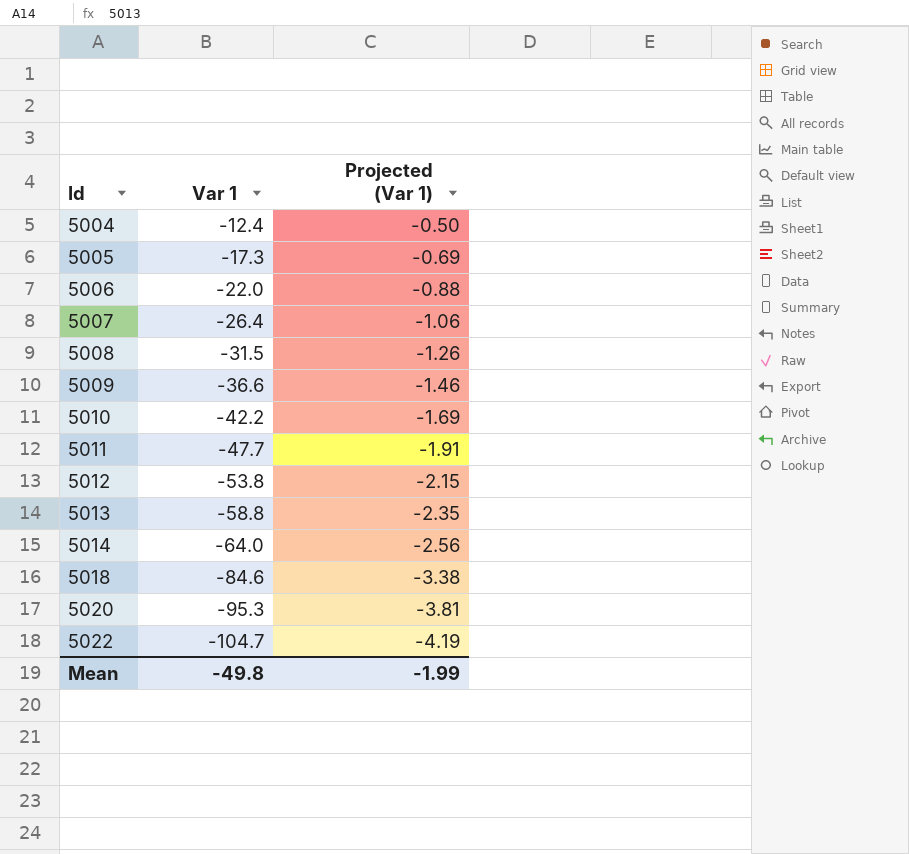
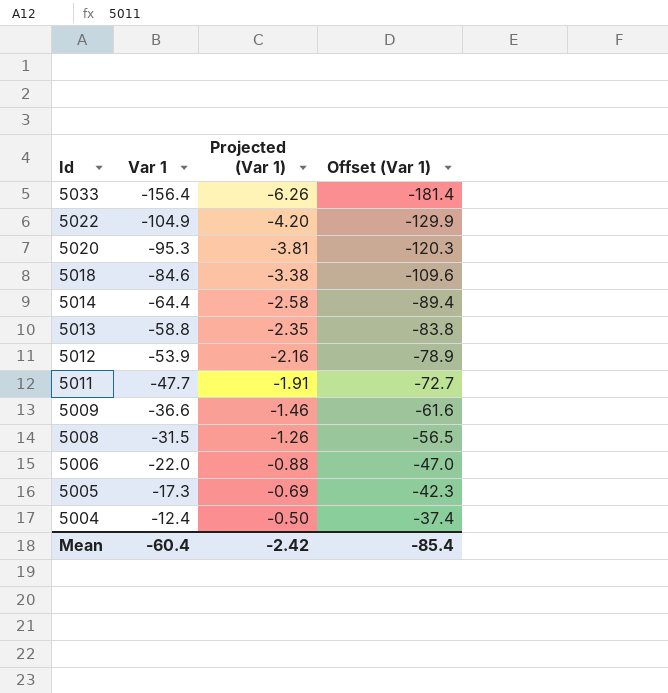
row order: Id ascending -> Id descending
column Offset (Var 1) | formula: none -> [Var 1] - 25
row 5007: -26.4 | -1.06 -> none
row 5010: -42.2 | -1.69 -> none
row 5033: none -> -156.4 | -6.26 | -181.4
5022 | Var 1: -104.7 -> -104.9
5022 | Projected (Var 1): -4.19 -> -4.20
5014 | Var 1: -64.0 -> -64.4
5014 | Projected (Var 1): -2.56 -> -2.58
5012 | Var 1: -53.8 -> -53.9
5012 | Projected (Var 1): -2.15 -> -2.16
Mean | Var 1: -49.8 -> -60.4
Mean | Projected (Var 1): -1.99 -> -2.42

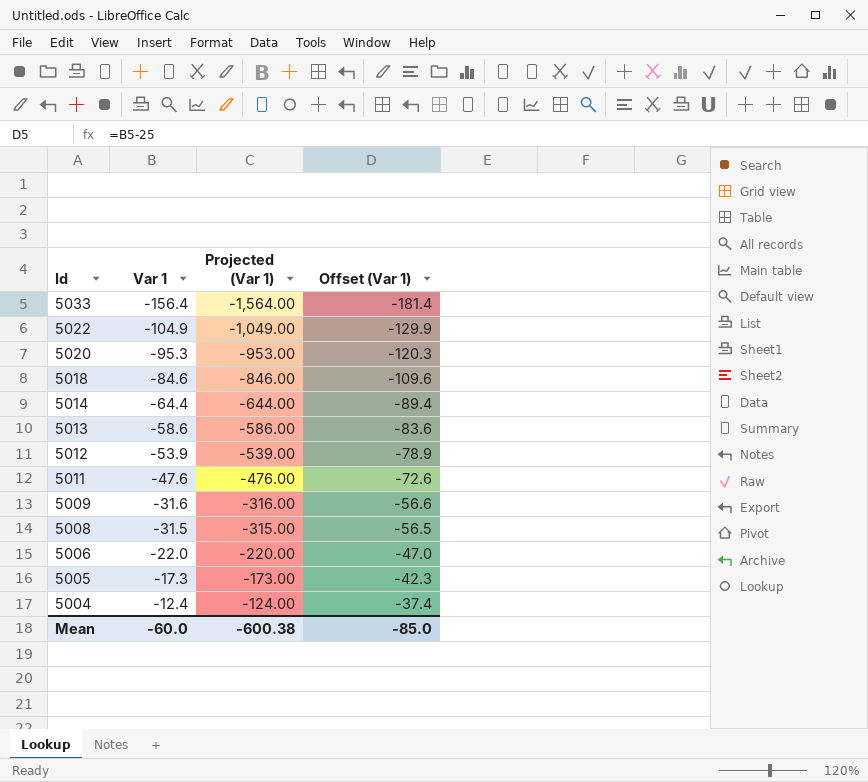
column Projected (Var 1) | formula: [Var 1] * 0.04 -> [Var 1] * 10
5013 | Var 1: -58.8 -> -58.6
5013 | Offset (Var 1): -83.8 -> -83.6
5011 | Var 1: -47.7 -> -47.6
5011 | Offset (Var 1): -72.7 -> -72.6
5009 | Var 1: -36.6 -> -31.6
5009 | Offset (Var 1): -61.6 -> -56.6
Mean | Var 1: -60.4 -> -60.0
Mean | Projected (Var 1): -2.42 -> -600.38
Mean | Offset (Var 1): -85.4 -> -85.0

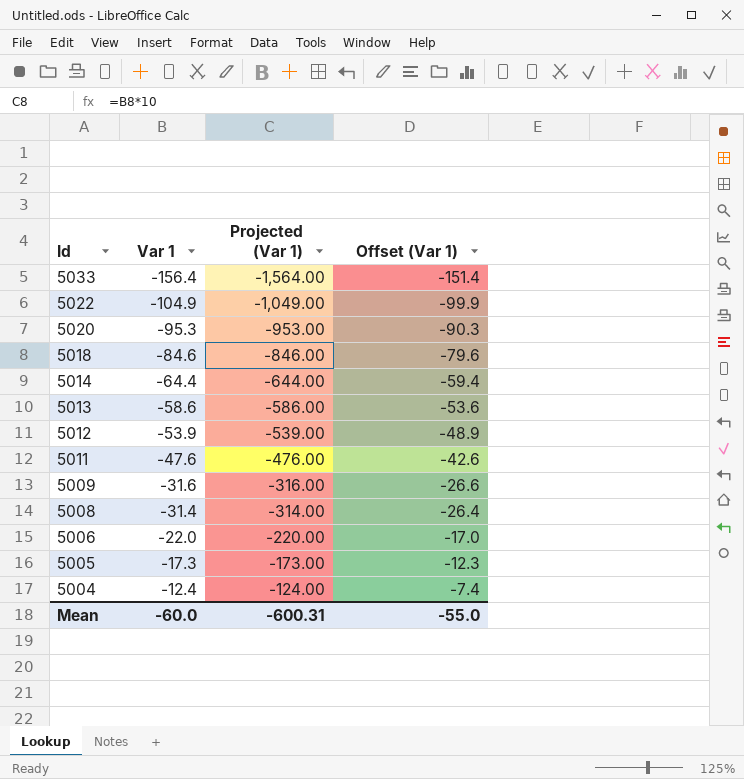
column Offset (Var 1) | formula: [Var 1] - 25 -> [Var 1] + 5
5008 | Var 1: -31.5 -> -31.4
5008 | Projected (Var 1): -315.00 -> -314.00
Mean | Projected (Var 1): -600.38 -> -600.31
Mean | Offset (Var 1): -85.0 -> -55.0

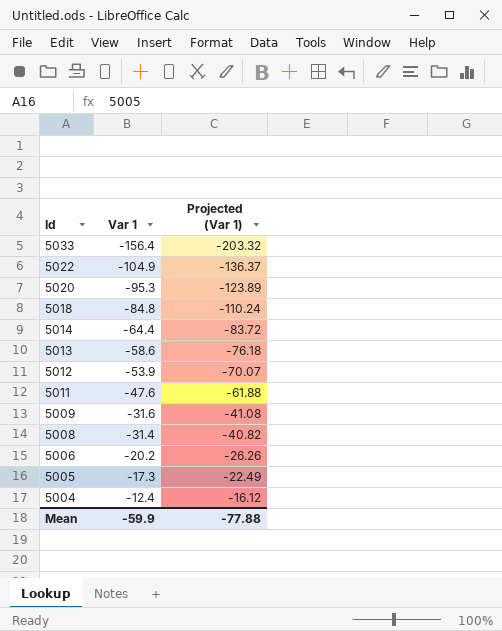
column Offset (Var 1) | formula: [Var 1] + 5 -> none
column Projected (Var 1) | formula: [Var 1] * 10 -> [Var 1] * 1.3
5018 | Var 1: -84.6 -> -84.8
5006 | Var 1: -22.0 -> -20.2
Mean | Var 1: -60.0 -> -59.9
Mean | Projected (Var 1): -600.31 -> -77.88

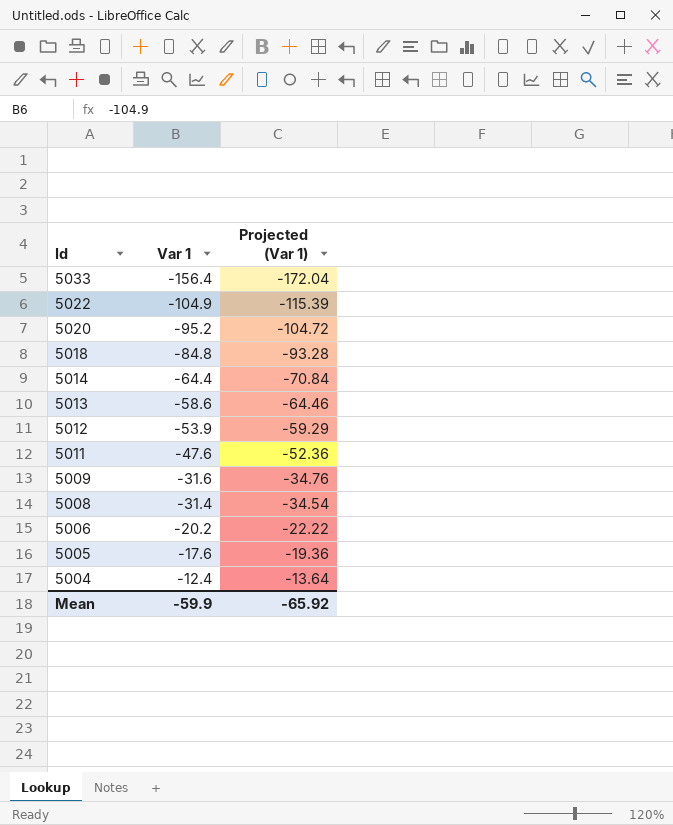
column Projected (Var 1) | formula: [Var 1] * 1.3 -> [Var 1] * 1.1
5020 | Var 1: -95.3 -> -95.2
5005 | Var 1: -17.3 -> -17.6
Mean | Projected (Var 1): -77.88 -> -65.92

